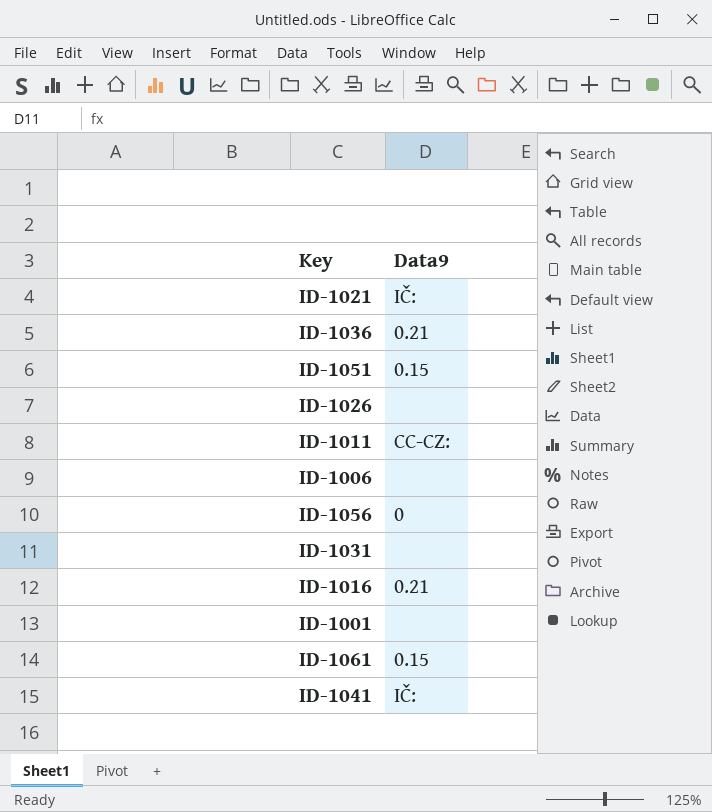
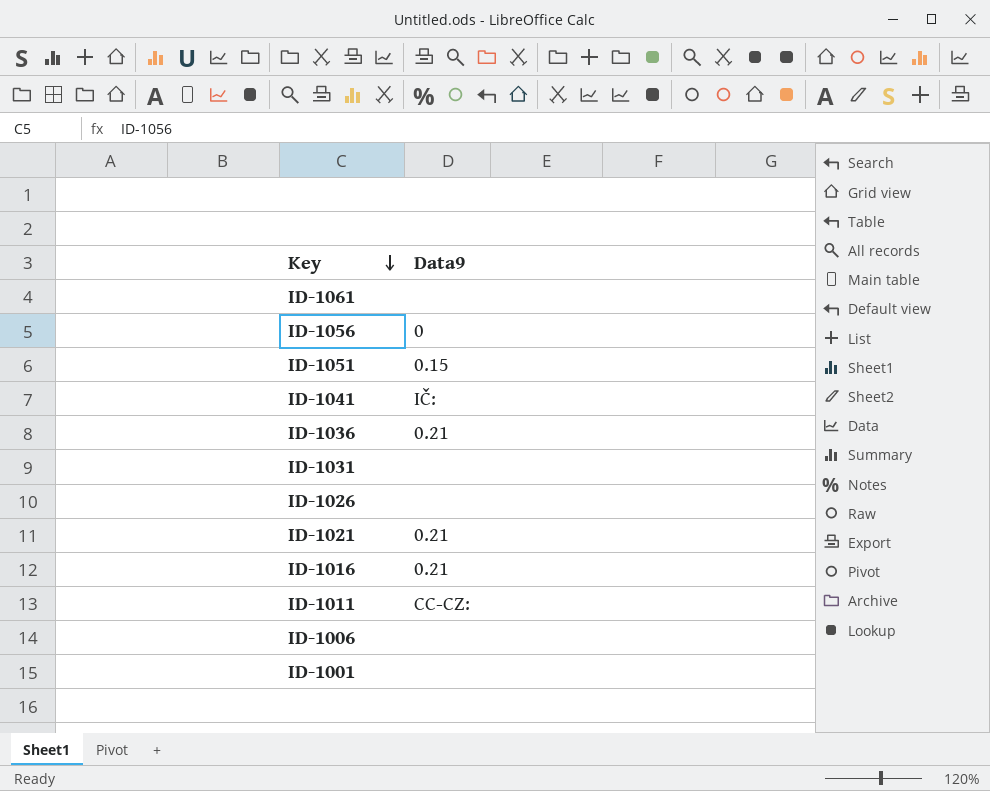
row order: none -> Key descending
ID-1061 | Data9: 0.15 -> none
ID-1021 | Data9: IČ: -> 0.21

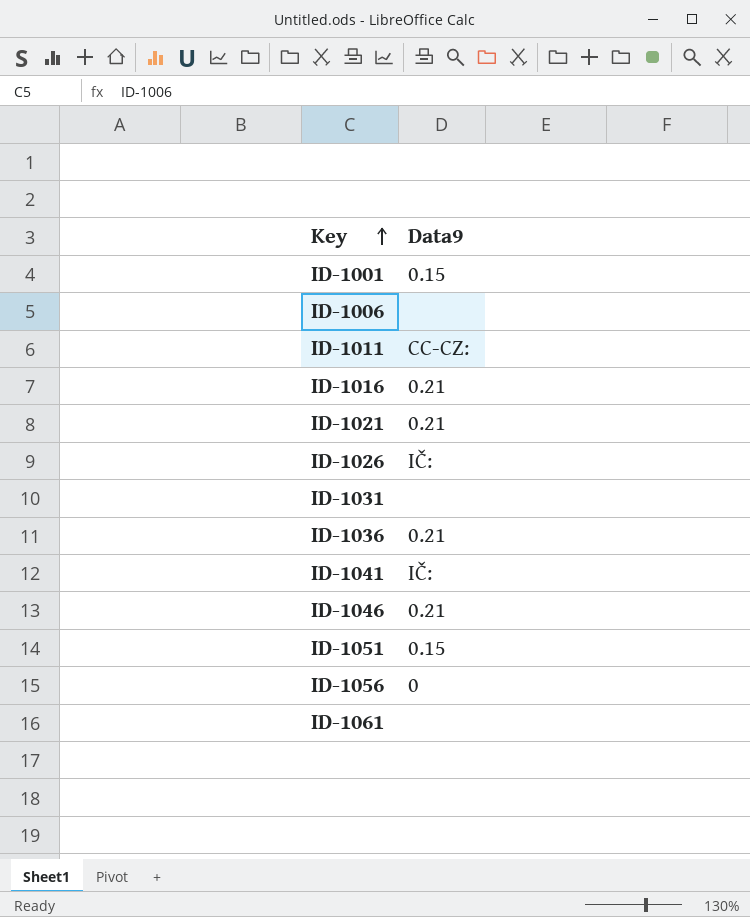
row order: Key descending -> Key ascending
ID-1001 | Data9: none -> 0.15
ID-1026 | Data9: none -> IČ:
row ID-1046: none -> 0.21

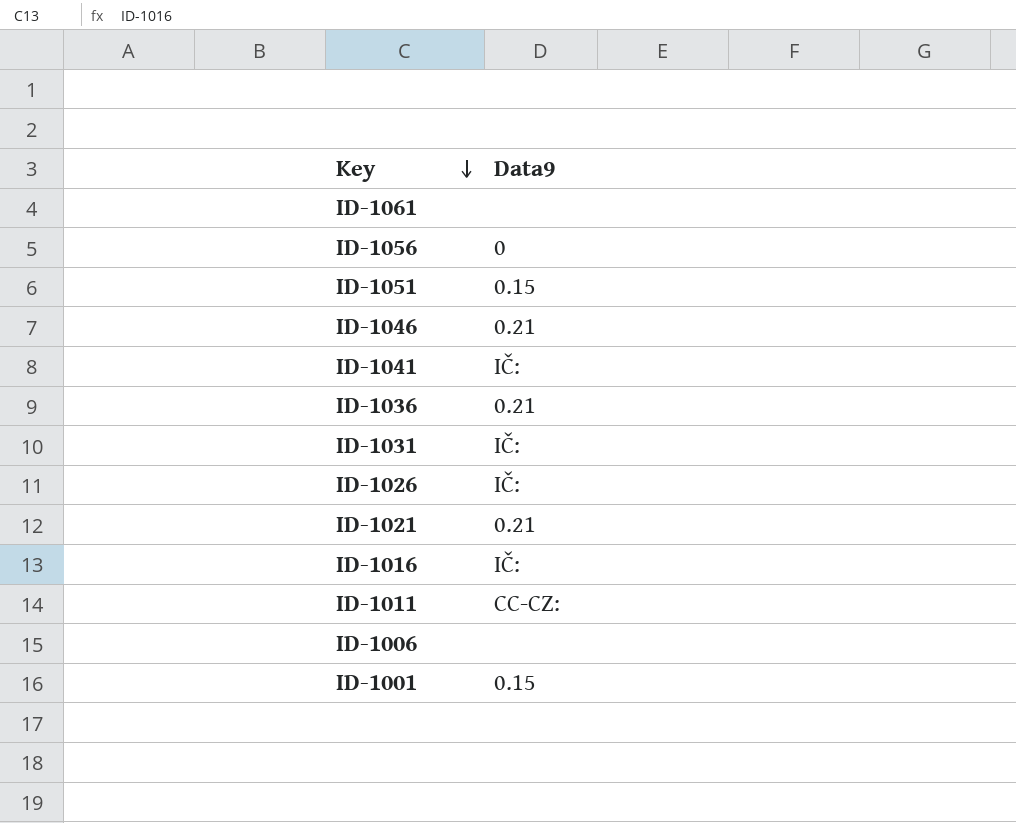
row order: Key ascending -> Key descending
ID-1031 | Data9: none -> IČ:
ID-1016 | Data9: 0.21 -> IČ:

